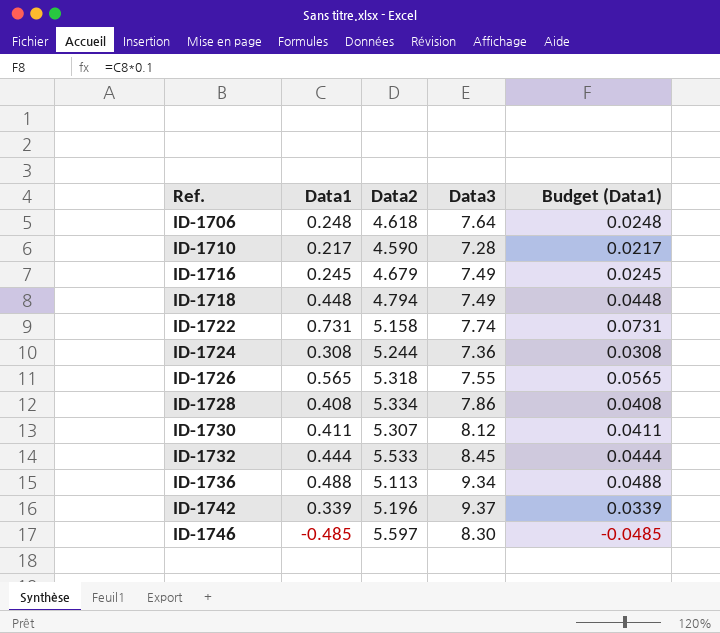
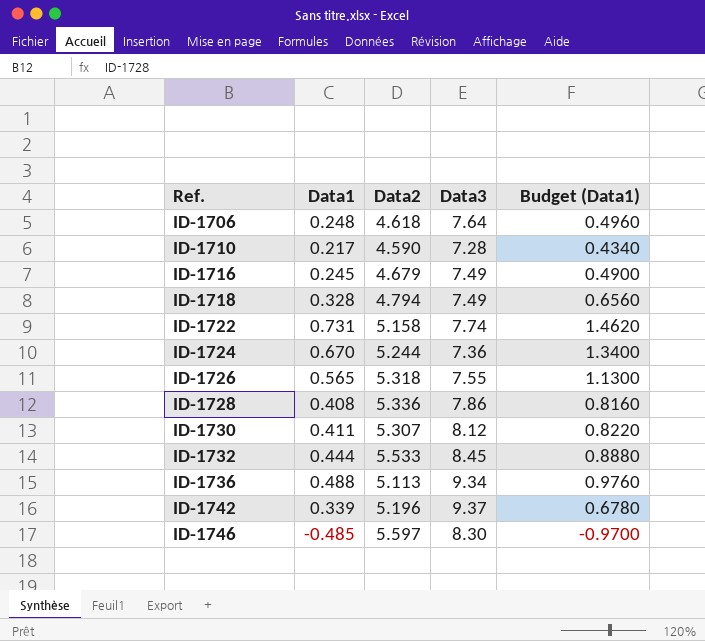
column Budget (Data1) | formula: [Data1] * 0.1 -> [Data1] * 2
ID-1718 | Data1: 0.448 -> 0.328
ID-1724 | Data1: 0.308 -> 0.670
ID-1728 | Data2: 5.334 -> 5.336

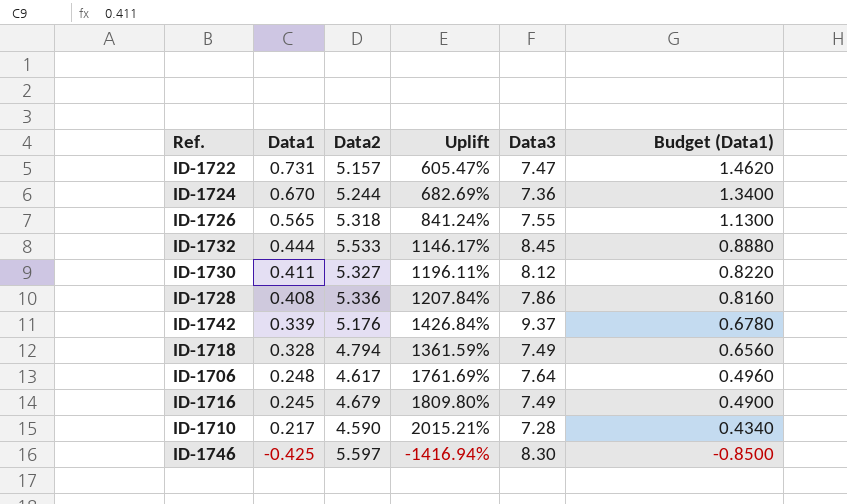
row order: Ref. ascending -> Data1 descending
column Uplift | formula: none -> ([Data2] - [Data1]) / [Data1]
row ID-1736: 0.488 | 5.113 | 9.34 | 0.9760 -> none
ID-1722 | Data2: 5.158 -> 5.157
ID-1722 | Data3: 7.74 -> 7.47
ID-1730 | Data2: 5.307 -> 5.327
ID-1742 | Data2: 5.196 -> 5.176
ID-1706 | Data2: 4.618 -> 4.617
ID-1746 | Data1: -0.485 -> -0.425
ID-1746 | Budget (Data1): -0.9700 -> -0.8500

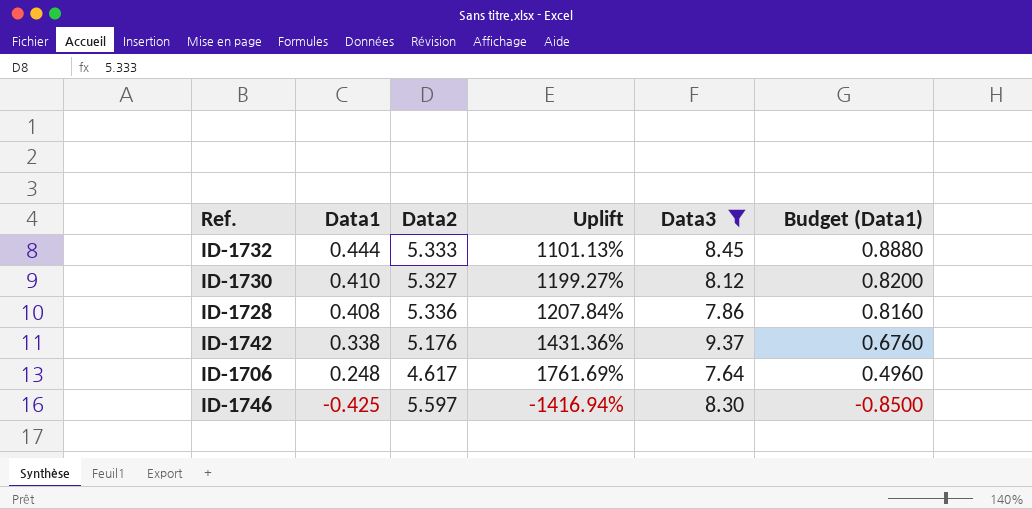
filter: none -> Data3 >= 7.64
ID-1732 | Data2: 5.533 -> 5.333
ID-1732 | Uplift: 1146.17% -> 1101.13%
ID-1730 | Data1: 0.411 -> 0.410
ID-1730 | Uplift: 1196.11% -> 1199.27%
ID-1730 | Budget (Data1): 0.8220 -> 0.8200
ID-1742 | Data1: 0.339 -> 0.338
ID-1742 | Uplift: 1426.84% -> 1431.36%
ID-1742 | Budget (Data1): 0.6780 -> 0.6760

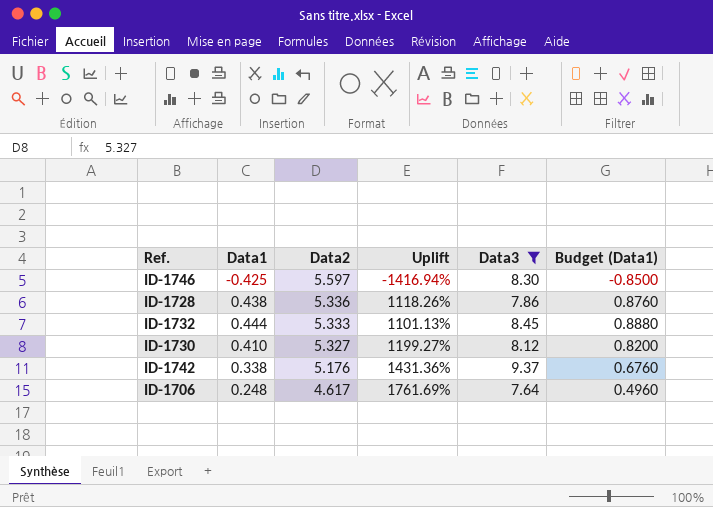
row order: Data1 descending -> Data2 descending
ID-1728 | Data1: 0.408 -> 0.438
ID-1728 | Uplift: 1207.84% -> 1118.26%
ID-1728 | Budget (Data1): 0.8160 -> 0.8760

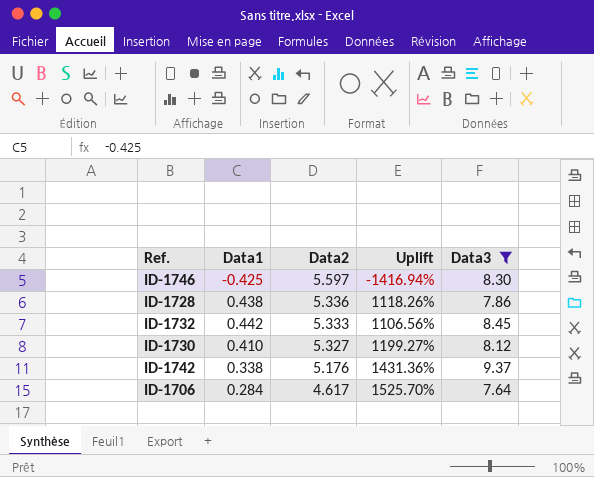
column Budget (Data1) | formula: [Data1] * 2 -> none
ID-1732 | Data1: 0.444 -> 0.442
ID-1732 | Uplift: 1101.13% -> 1106.56%
ID-1706 | Data1: 0.248 -> 0.284
ID-1706 | Uplift: 1761.69% -> 1525.70%

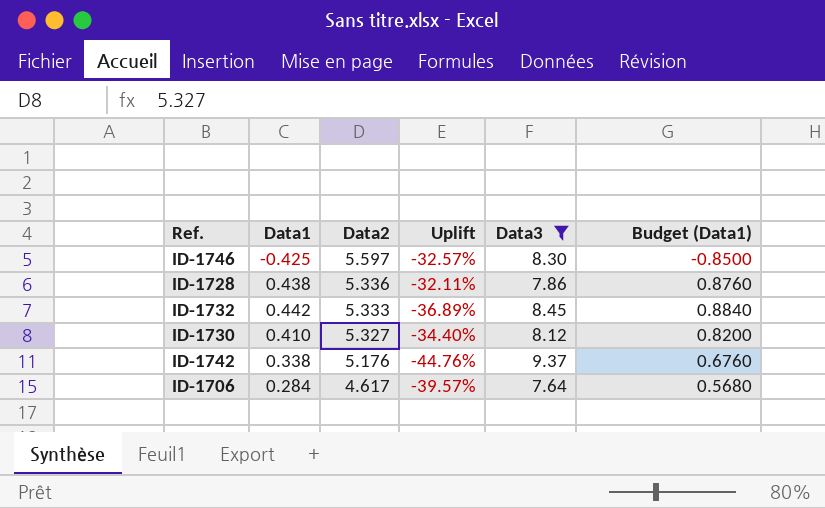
column Uplift | formula: ([Data2] - [Data1]) / [Data1] -> ([Data2] - [Data3]) / [Data3]
column Budget (Data1) | formula: none -> [Data1] * 2

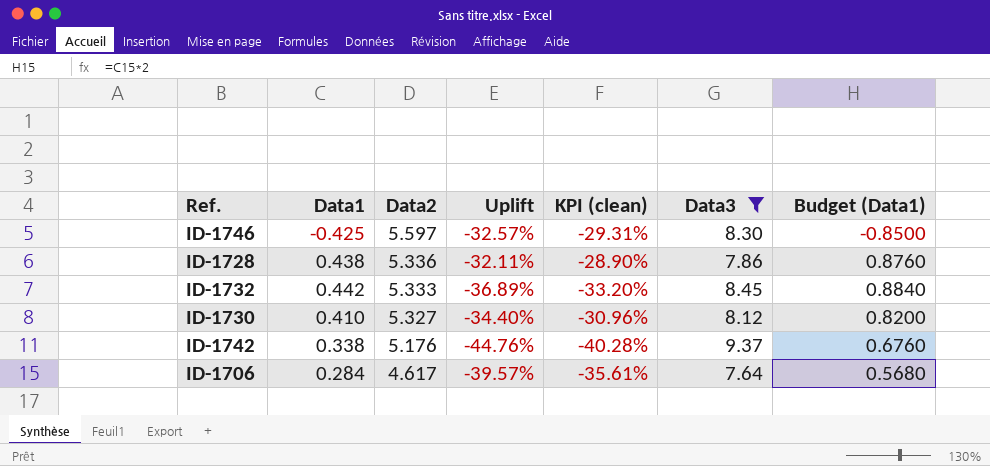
column KPI (clean) | formula: none -> [Uplift] * 0.9

